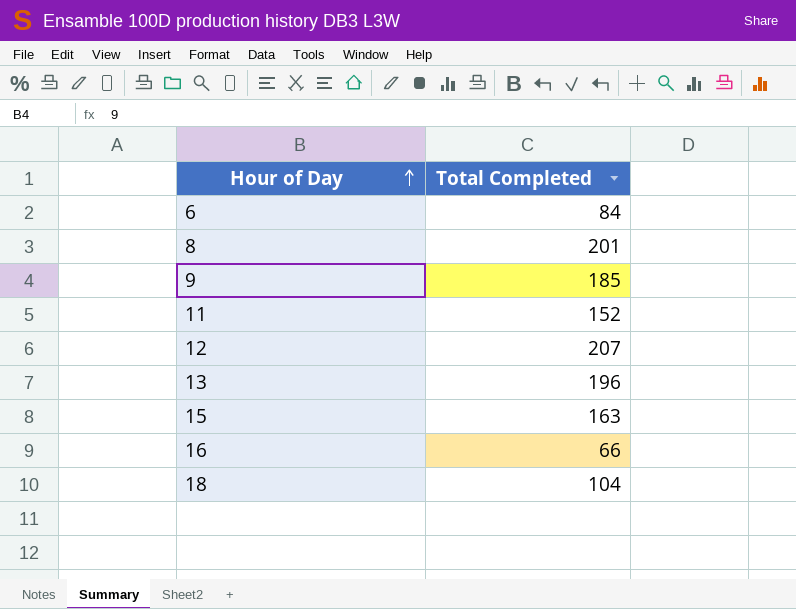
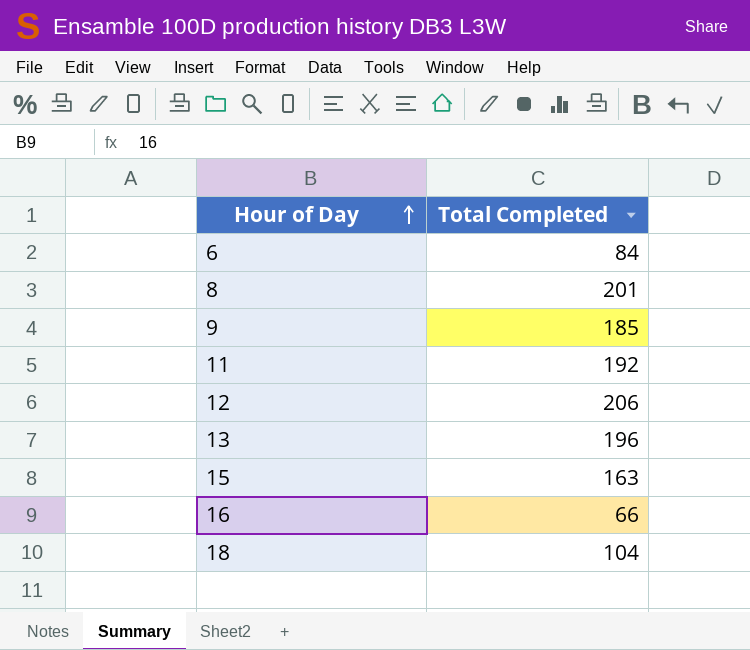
11 | Total Completed: 152 -> 192
12 | Total Completed: 207 -> 206

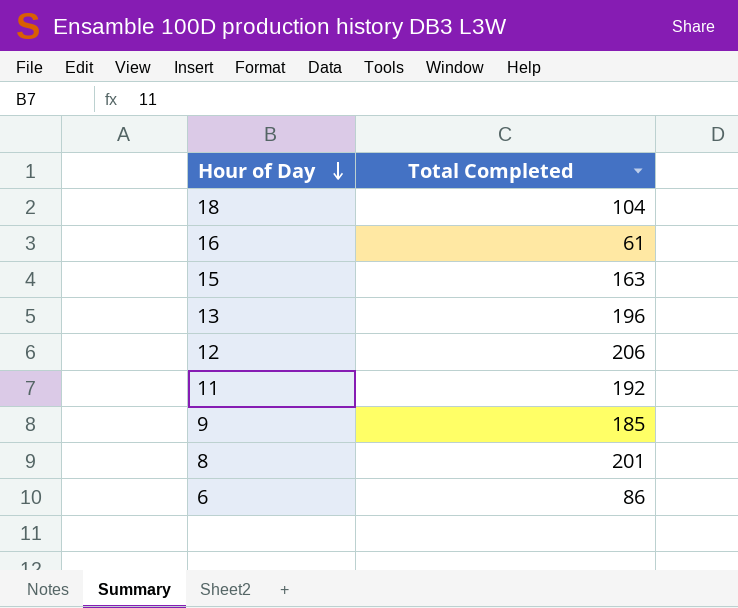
row order: Hour of Day ascending -> Hour of Day descending
16 | Total Completed: 66 -> 61
6 | Total Completed: 84 -> 86

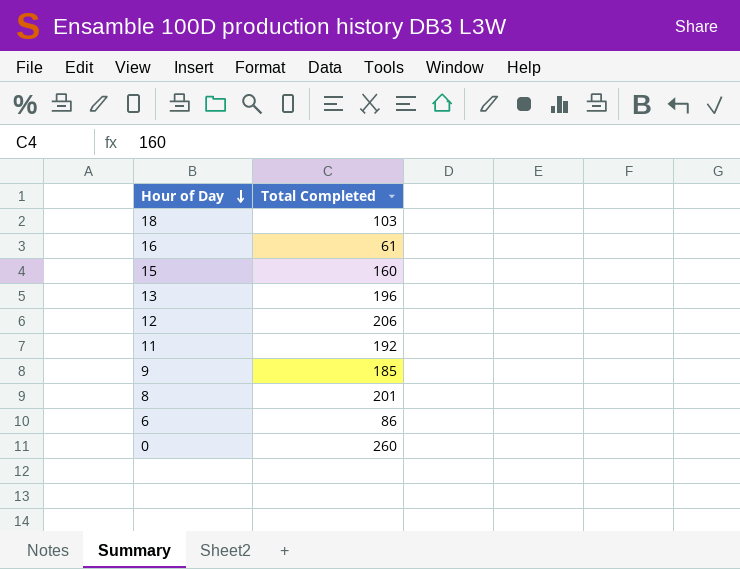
18 | Total Completed: 104 -> 103
15 | Total Completed: 163 -> 160
row 0: none -> 260

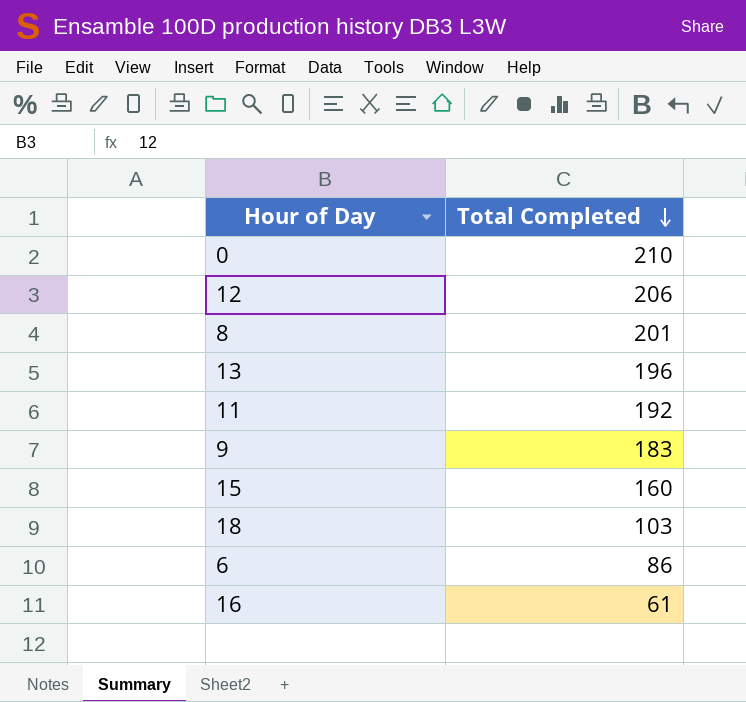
row order: Hour of Day descending -> Total Completed descending
0 | Total Completed: 260 -> 210
9 | Total Completed: 185 -> 183

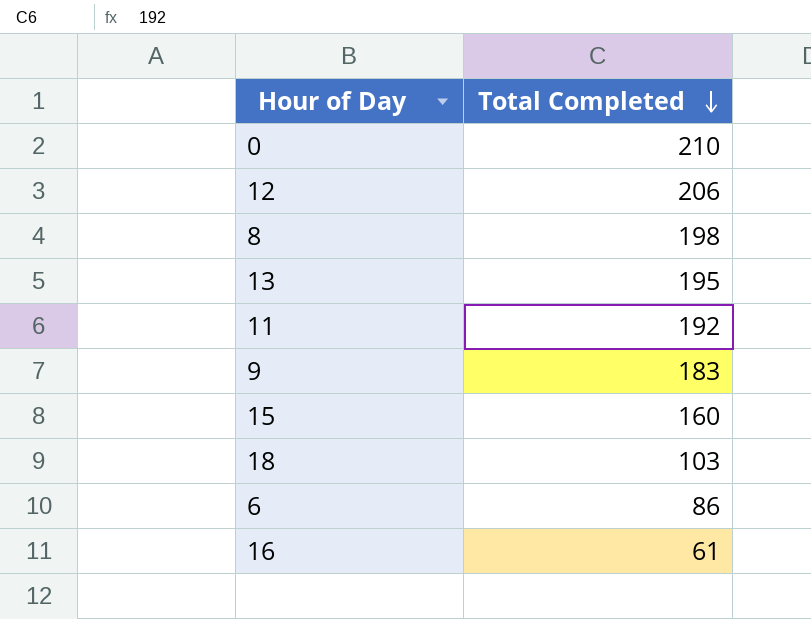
8 | Total Completed: 201 -> 198
13 | Total Completed: 196 -> 195

